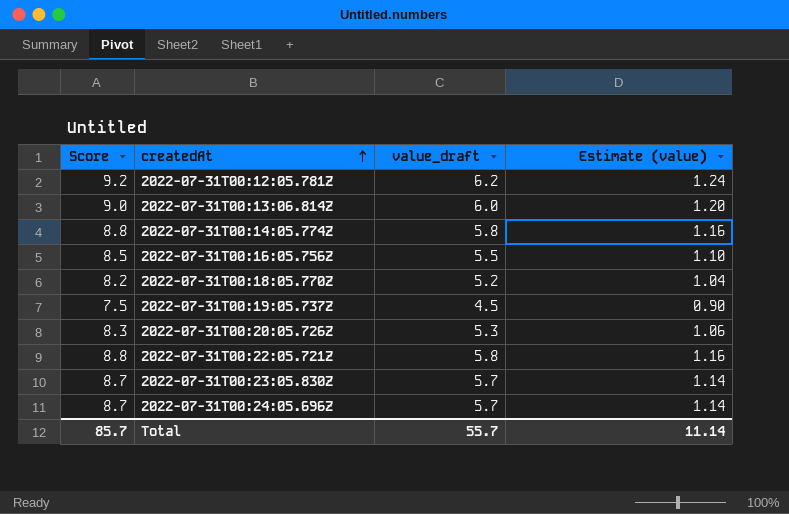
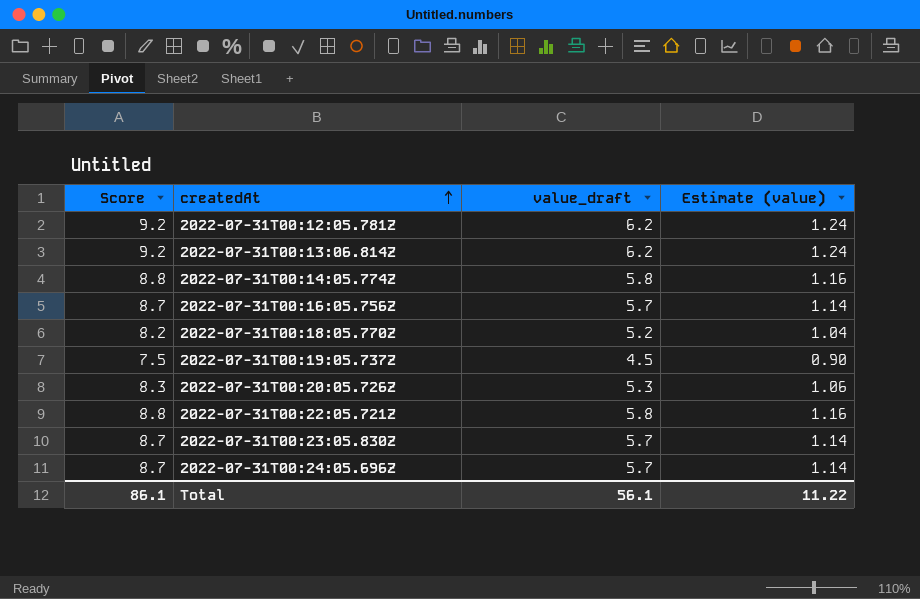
2022-07-31T00:13:06.814Z | Score: 9.0 -> 9.2
2022-07-31T00:13:06.814Z | value_draft: 6.0 -> 6.2
2022-07-31T00:13:06.814Z | Estimate (value): 1.20 -> 1.24
2022-07-31T00:16:05.756Z | Score: 8.5 -> 8.7
2022-07-31T00:16:05.756Z | value_draft: 5.5 -> 5.7
2022-07-31T00:16:05.756Z | Estimate (value): 1.10 -> 1.14
Total | Score: 85.7 -> 86.1
Total | value_draft: 55.7 -> 56.1
Total | Estimate (value): 11.14 -> 11.22

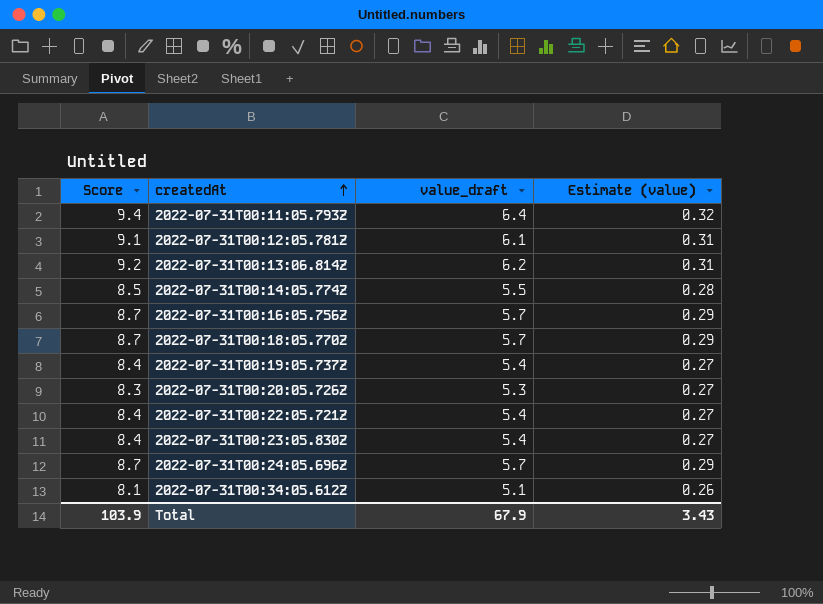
column Estimate (value) | formula: [value_draft] * 0.2 -> [value_draft] * 0.05
row 2022-07-31T00:11:05.793Z: none -> 9.4 | 6.4 | 0.32
2022-07-31T00:12:05.781Z | Score: 9.2 -> 9.1
2022-07-31T00:12:05.781Z | value_draft: 6.2 -> 6.1
2022-07-31T00:14:05.774Z | Score: 8.8 -> 8.5
2022-07-31T00:14:05.774Z | value_draft: 5.8 -> 5.5
2022-07-31T00:18:05.770Z | Score: 8.2 -> 8.7
2022-07-31T00:18:05.770Z | value_draft: 5.2 -> 5.7
2022-07-31T00:19:05.737Z | Score: 7.5 -> 8.4
2022-07-31T00:19:05.737Z | value_draft: 4.5 -> 5.4
2022-07-31T00:22:05.721Z | Score: 8.8 -> 8.4
2022-07-31T00:22:05.721Z | value_draft: 5.8 -> 5.4
2022-07-31T00:23:05.830Z | Score: 8.7 -> 8.4
2022-07-31T00:23:05.830Z | value_draft: 5.7 -> 5.4
row 2022-07-31T00:34:05.612Z: none -> 8.1 | 5.1 | 0.26
Total | Score: 86.1 -> 103.9
Total | value_draft: 56.1 -> 67.9
Total | Estimate (value): 11.22 -> 3.43

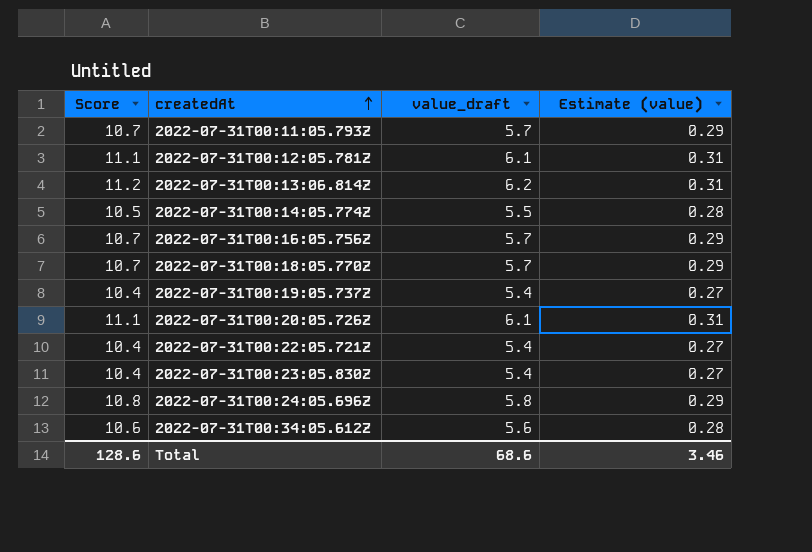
column Score | formula: [value_draft] + 3 -> [value_draft] + 5
2022-07-31T00:11:05.793Z | value_draft: 6.4 -> 5.7
2022-07-31T00:11:05.793Z | Estimate (value): 0.32 -> 0.29
2022-07-31T00:20:05.726Z | value_draft: 5.3 -> 6.1
2022-07-31T00:20:05.726Z | Estimate (value): 0.27 -> 0.31
2022-07-31T00:24:05.696Z | value_draft: 5.7 -> 5.8
2022-07-31T00:34:05.612Z | value_draft: 5.1 -> 5.6
2022-07-31T00:34:05.612Z | Estimate (value): 0.26 -> 0.28
Total | Score: 103.9 -> 128.6
Total | value_draft: 67.9 -> 68.6
Total | Estimate (value): 3.43 -> 3.46

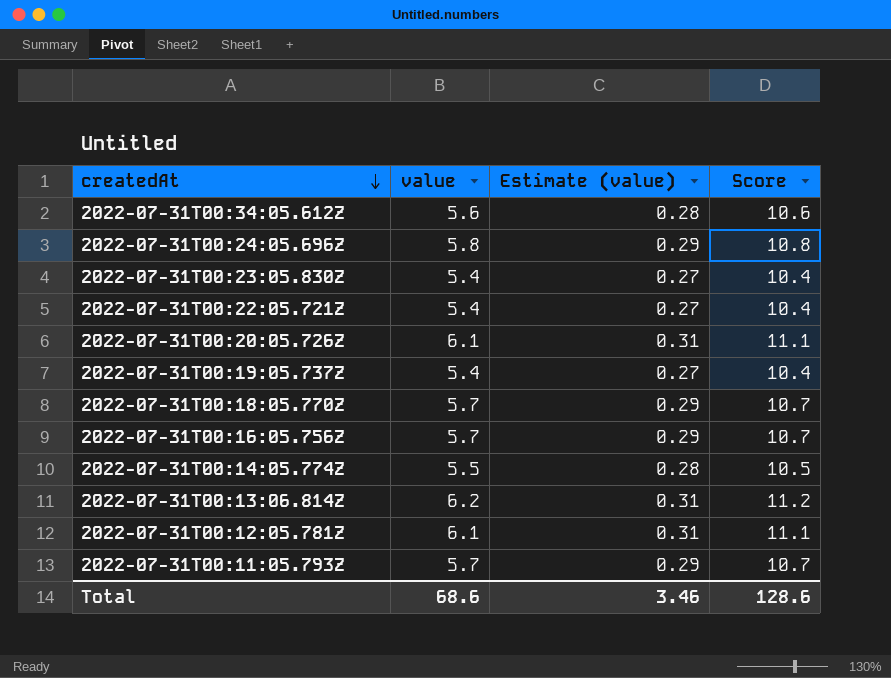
row order: createdAt ascending -> createdAt descending
column name: value_draft -> value
column Score | position: 1 -> 4

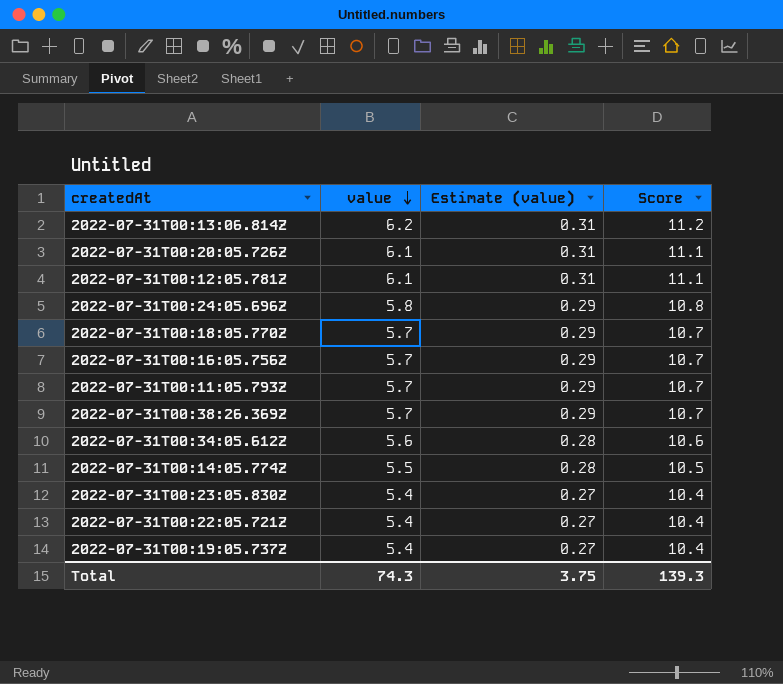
row order: createdAt descending -> value descending
row 2022-07-31T00:38:26.369Z: none -> 5.7 | 0.29 | 10.7
Total | value: 68.6 -> 74.3
Total | Estimate (value): 3.46 -> 3.75
Total | Score: 128.6 -> 139.3

